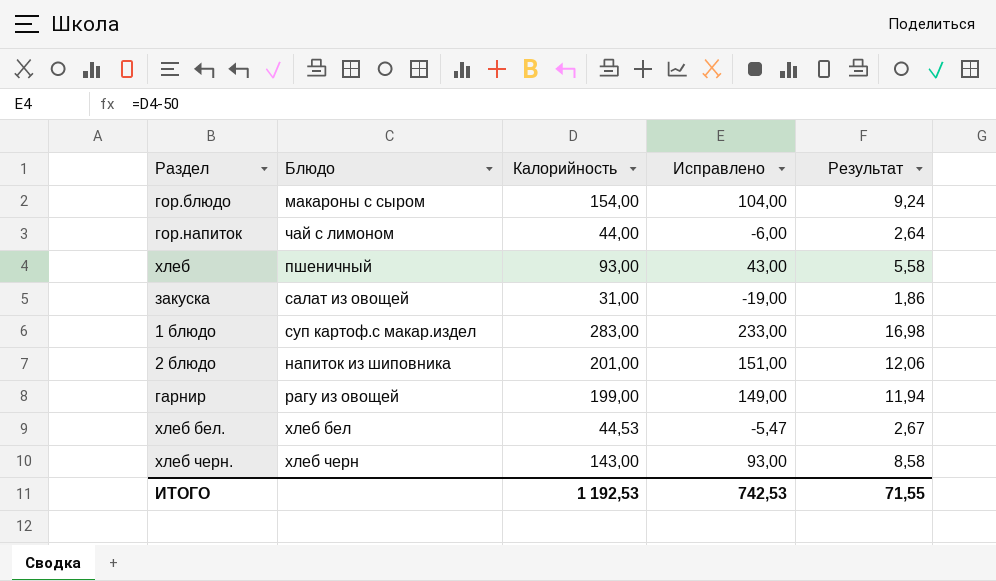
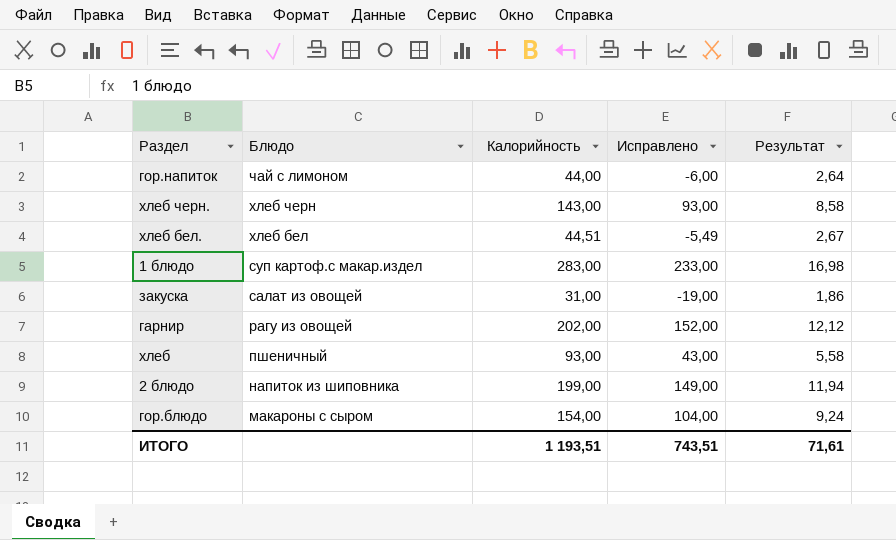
row order: none -> Блюдо descending
хлеб бел. | Калорийность: 44,53 -> 44,51
хлеб бел. | Исправлено: -5,47 -> -5,49
гарнир | Калорийность: 199,00 -> 202,00
гарнир | Исправлено: 149,00 -> 152,00
гарнир | Результат: 11,94 -> 12,12
2 блюдо | Калорийность: 201,00 -> 199,00
2 блюдо | Исправлено: 151,00 -> 149,00
2 блюдо | Результат: 12,06 -> 11,94
ИТОГО | Калорийность: 1 192,53 -> 1 193,51
ИТОГО | Исправлено: 742,53 -> 743,51
ИТОГО | Результат: 71,55 -> 71,61

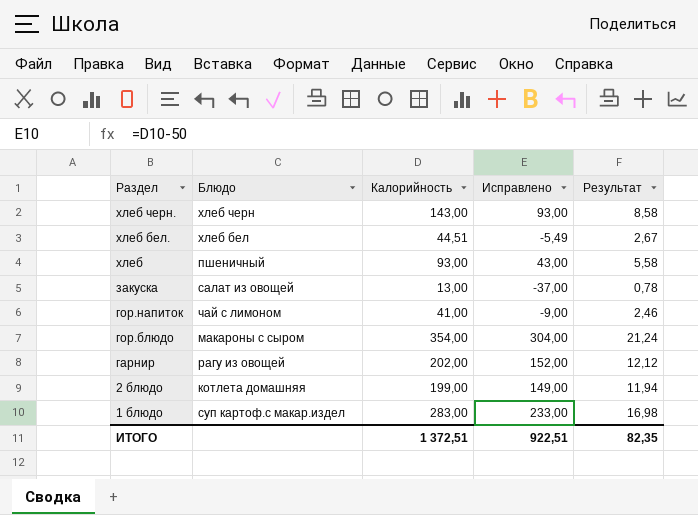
row order: Блюдо descending -> Раздел descending
закуска | Калорийность: 31,00 -> 13,00
закуска | Исправлено: -19,00 -> -37,00
закуска | Результат: 1,86 -> 0,78
гор.напиток | Калорийность: 44,00 -> 41,00
гор.напиток | Исправлено: -6,00 -> -9,00
гор.напиток | Результат: 2,64 -> 2,46
гор.блюдо | Калорийность: 154,00 -> 354,00
гор.блюдо | Исправлено: 104,00 -> 304,00
гор.блюдо | Результат: 9,24 -> 21,24
2 блюдо | Блюдо: напиток из шиповника -> котлета домашняя
ИТОГО | Калорийность: 1 193,51 -> 1 372,51
ИТОГО | Исправлено: 743,51 -> 922,51
ИТОГО | Результат: 71,61 -> 82,35

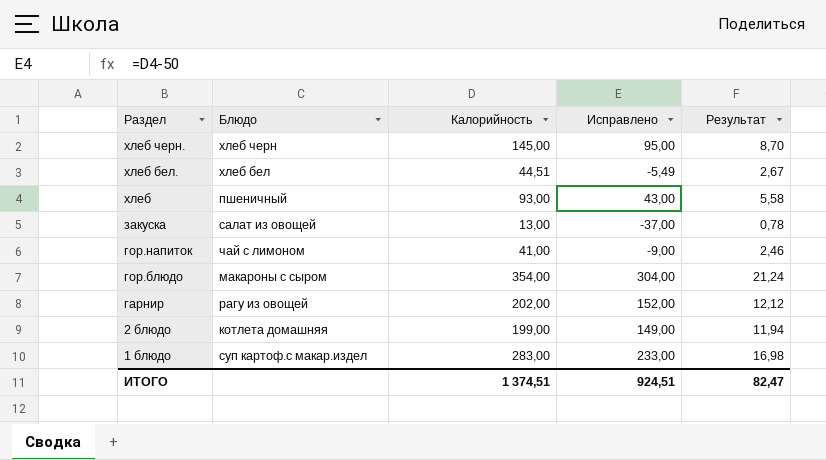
хлеб черн. | Калорийность: 143,00 -> 145,00
хлеб черн. | Исправлено: 93,00 -> 95,00
хлеб черн. | Результат: 8,58 -> 8,70
ИТОГО | Калорийность: 1 372,51 -> 1 374,51
ИТОГО | Исправлено: 922,51 -> 924,51
ИТОГО | Результат: 82,35 -> 82,47

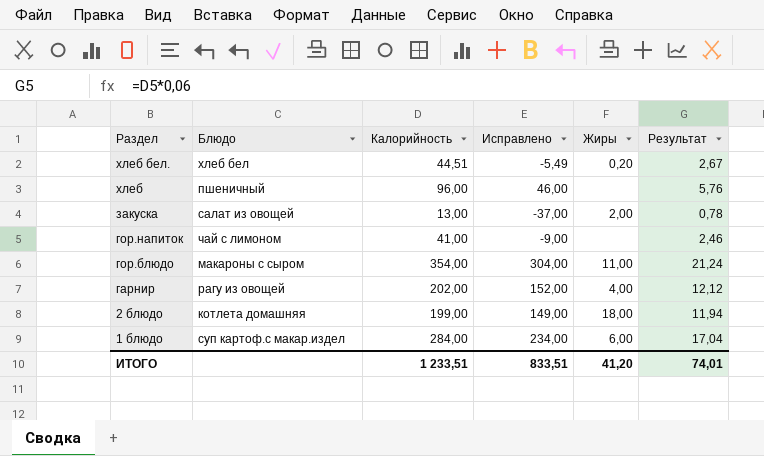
column Жиры | position: none -> 5
row хлеб черн.: хлеб черн | 145,00 | 95,00 | 8,70 -> none
хлеб | Калорийность: 93,00 -> 96,00
хлеб | Исправлено: 43,00 -> 46,00
хлеб | Результат: 5,58 -> 5,76
1 блюдо | Калорийность: 283,00 -> 284,00
1 блюдо | Исправлено: 233,00 -> 234,00
1 блюдо | Результат: 16,98 -> 17,04
ИТОГО | Калорийность: 1 374,51 -> 1 233,51
ИТОГО | Исправлено: 924,51 -> 833,51
ИТОГО | Результат: 82,47 -> 74,01

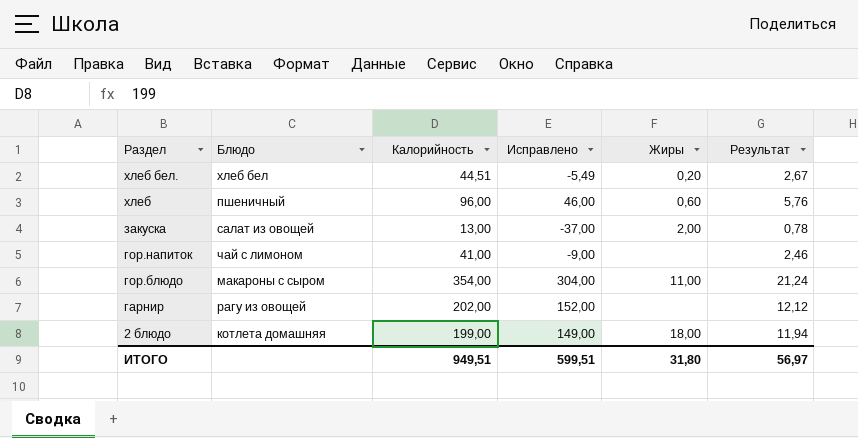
row 1 блюдо: суп картоф.с макар.издел | 284,00 | 234,00 | 6,00 | 17,04 -> none
хлеб | Жиры: none -> 0,60
гарнир | Жиры: 4,00 -> none
ИТОГО | Калорийность: 1 233,51 -> 949,51
ИТОГО | Исправлено: 833,51 -> 599,51
ИТОГО | Жиры: 41,20 -> 31,80
ИТОГО | Результат: 74,01 -> 56,97

